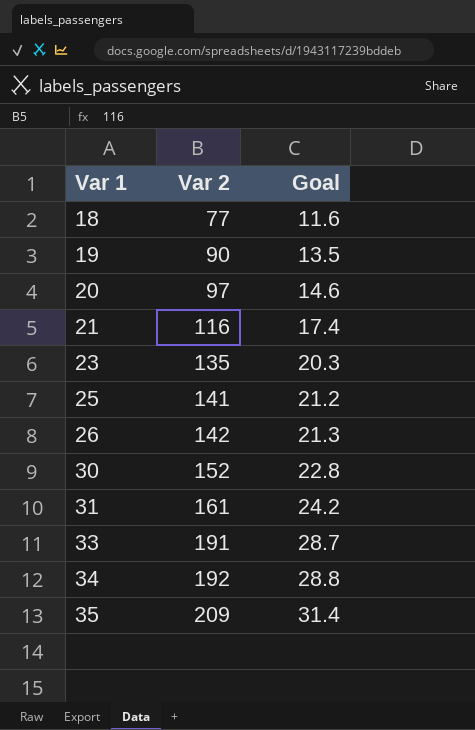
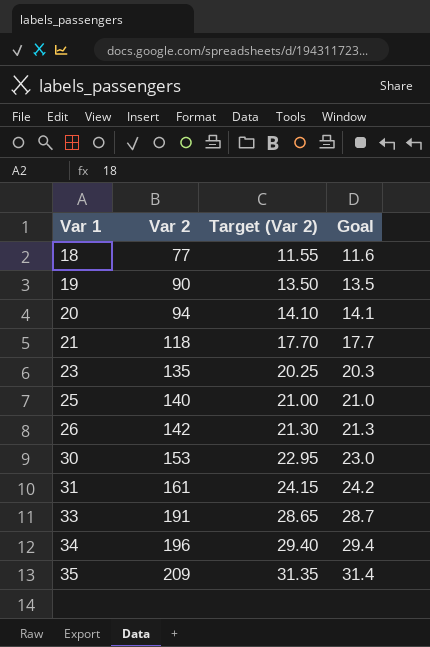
column Target (Var 2) | formula: none -> [Var 2] * 0.15
20 | Var 2: 97 -> 94
20 | Goal: 14.6 -> 14.1
21 | Var 2: 116 -> 118
21 | Goal: 17.4 -> 17.7
25 | Var 2: 141 -> 140
25 | Goal: 21.2 -> 21.0
30 | Var 2: 152 -> 153
30 | Goal: 22.8 -> 23.0
34 | Var 2: 192 -> 196
34 | Goal: 28.8 -> 29.4

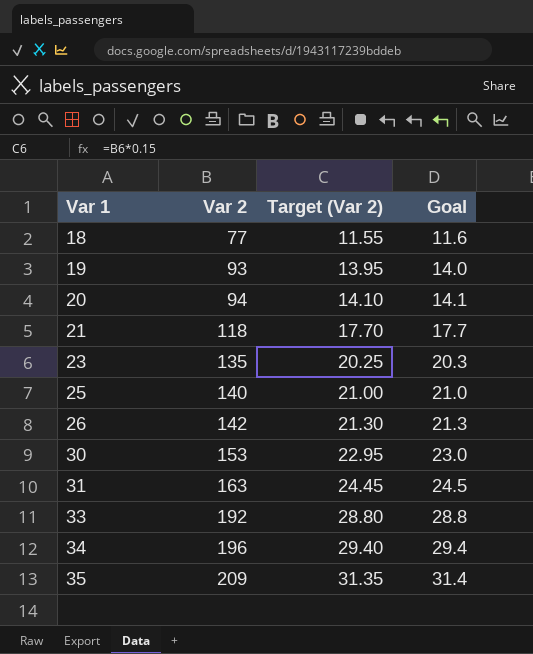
19 | Var 2: 90 -> 93
19 | Target (Var 2): 13.50 -> 13.95
19 | Goal: 13.5 -> 14.0
31 | Var 2: 161 -> 163
31 | Target (Var 2): 24.15 -> 24.45
31 | Goal: 24.2 -> 24.5
33 | Var 2: 191 -> 192
33 | Target (Var 2): 28.65 -> 28.80
33 | Goal: 28.7 -> 28.8

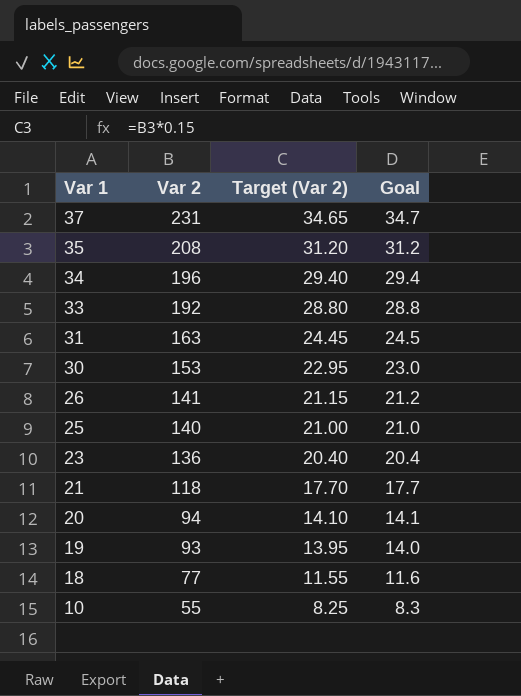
row order: Var 1 ascending -> Var 1 descending
row 37: none -> 231 | 34.65 | 34.7
35 | Var 2: 209 -> 208
35 | Target (Var 2): 31.35 -> 31.20
35 | Goal: 31.4 -> 31.2
26 | Var 2: 142 -> 141
26 | Target (Var 2): 21.30 -> 21.15
26 | Goal: 21.3 -> 21.2
23 | Var 2: 135 -> 136
23 | Target (Var 2): 20.25 -> 20.40
23 | Goal: 20.3 -> 20.4
row 10: none -> 55 | 8.25 | 8.3

